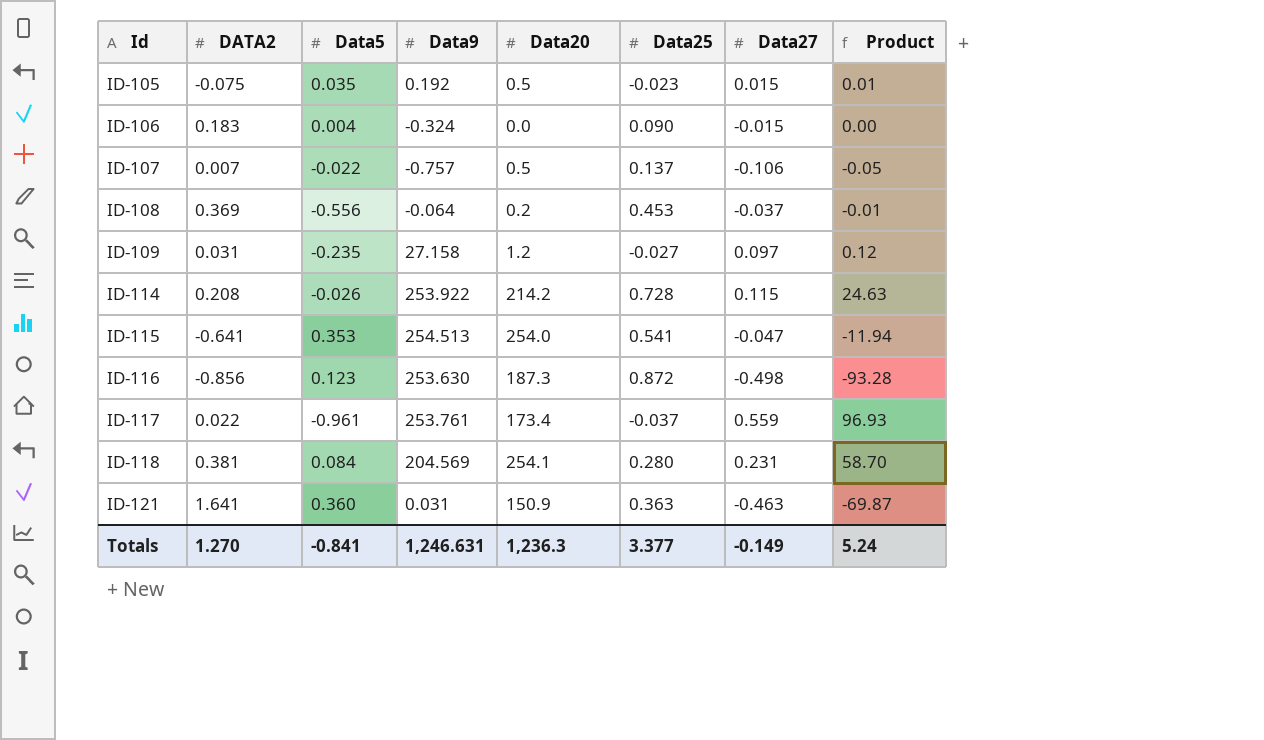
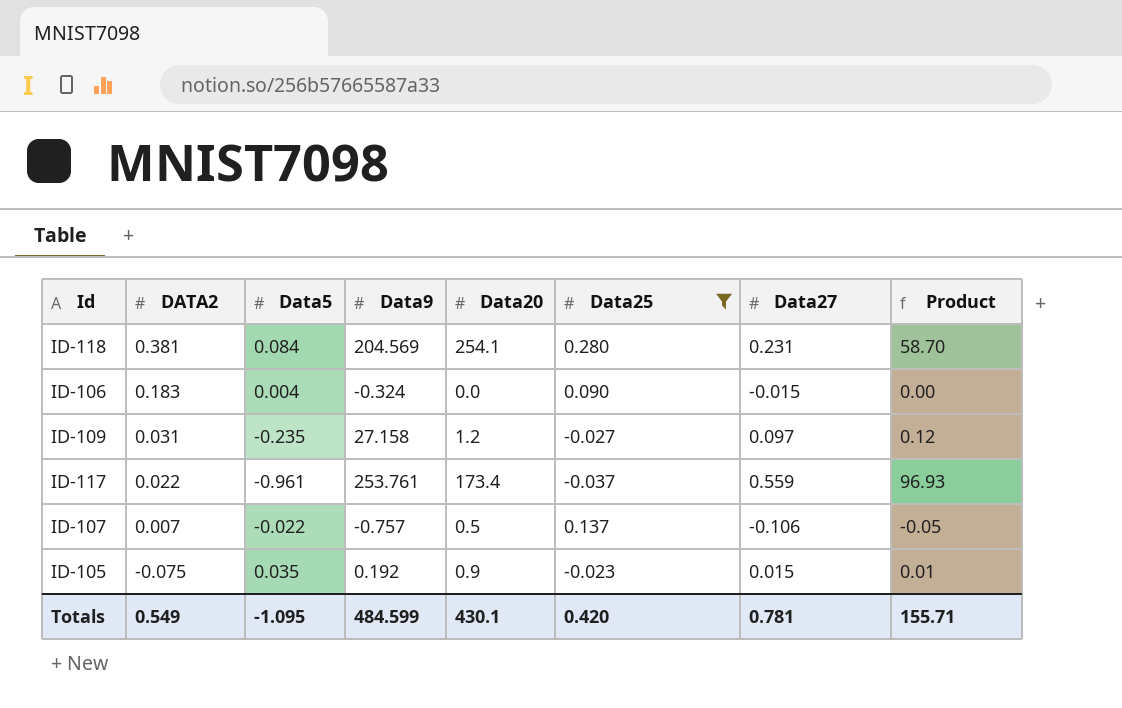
filter: none -> Data25 <= 0.280
row order: Id ascending -> DATA2 descending
ID-105 | Data20: 0.5 -> 0.9
Totals | DATA2: 1.270 -> 0.549
Totals | Data5: -0.841 -> -1.095
Totals | Data9: 1,246.631 -> 484.599
Totals | Data20: 1,236.3 -> 430.1
Totals | Data25: 3.377 -> 0.420
Totals | Data27: -0.149 -> 0.781
Totals | Product: 5.24 -> 155.71

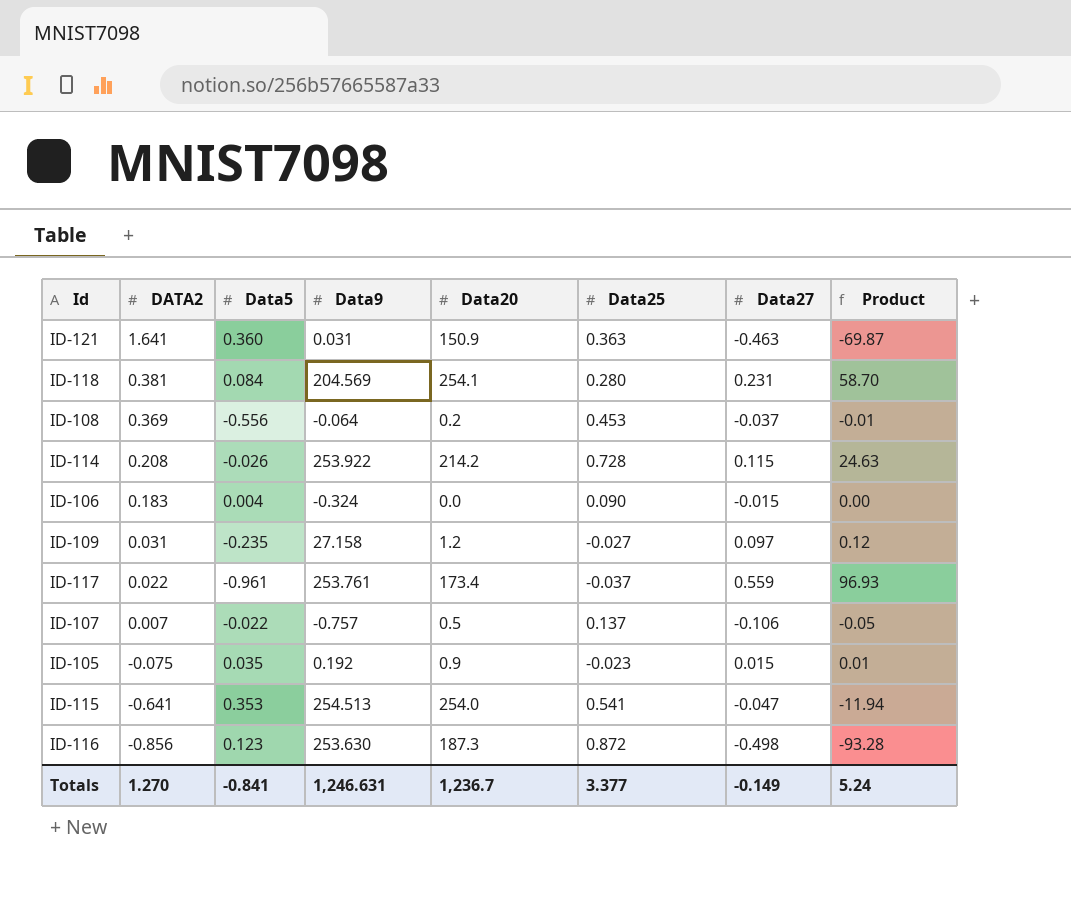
filter: Data25 <= 0.280 -> none
Totals | DATA2: 0.549 -> 1.270
Totals | Data5: -1.095 -> -0.841
Totals | Data9: 484.599 -> 1,246.631
Totals | Data20: 430.1 -> 1,236.7
Totals | Data25: 0.420 -> 3.377
Totals | Data27: 0.781 -> -0.149
Totals | Product: 155.71 -> 5.24

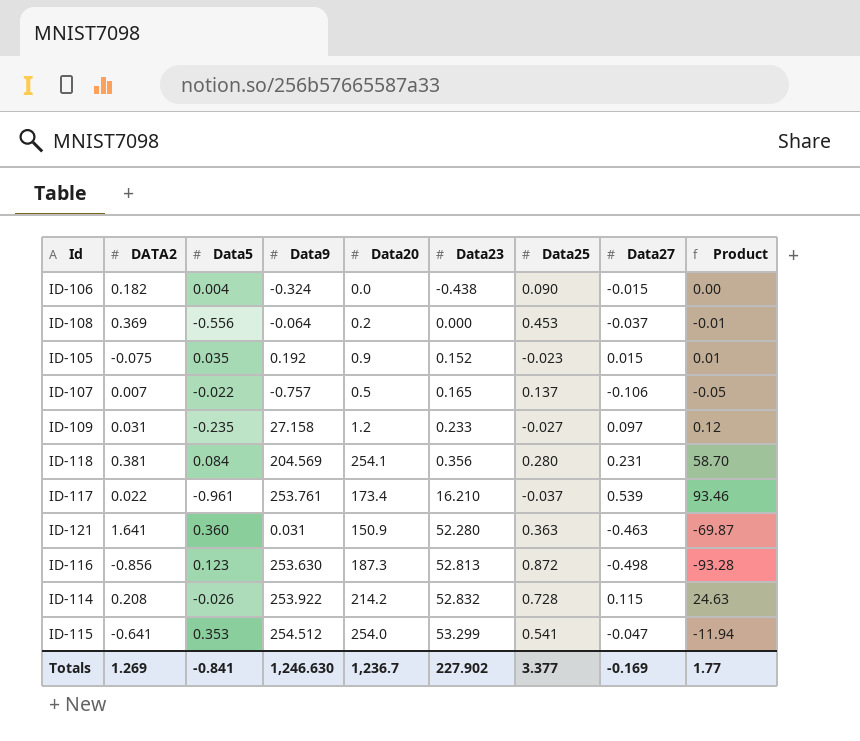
row order: DATA2 descending -> Data23 ascending
column Data23 | position: none -> 6
ID-106 | DATA2: 0.183 -> 0.182
ID-117 | Data27: 0.559 -> 0.539
ID-117 | Product: 96.93 -> 93.46
ID-115 | Data9: 254.513 -> 254.512
Totals | DATA2: 1.270 -> 1.269
Totals | Data9: 1,246.631 -> 1,246.630
Totals | Data27: -0.149 -> -0.169
Totals | Product: 5.24 -> 1.77

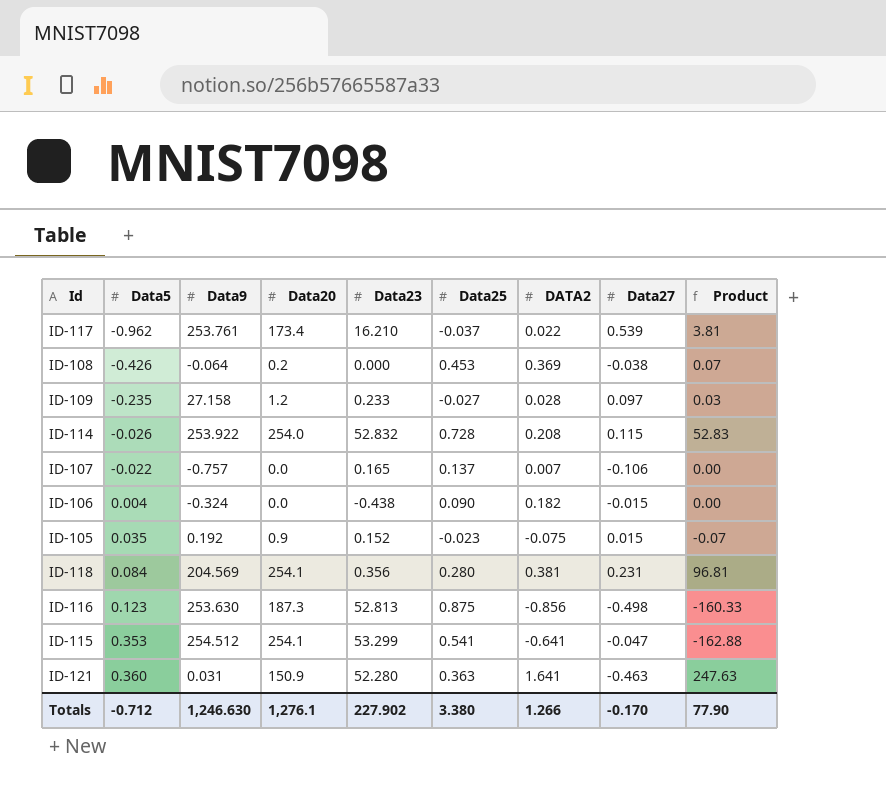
row order: Data23 ascending -> Data5 ascending
column DATA2 | position: 2 -> 7
column Product | formula: [Data20] * [Data27] -> [Data20] * [DATA2]
ID-117 | Data5: -0.961 -> -0.962
ID-108 | Data5: -0.556 -> -0.426
ID-108 | Data27: -0.037 -> -0.038
ID-109 | DATA2: 0.031 -> 0.028
ID-114 | Data20: 214.2 -> 254.0
ID-107 | Data20: 0.5 -> 0.0
ID-116 | Data25: 0.872 -> 0.875
ID-115 | Data20: 254.0 -> 254.1
Totals | Data5: -0.841 -> -0.712
Totals | Data20: 1,236.7 -> 1,276.1
Totals | Data25: 3.377 -> 3.380
Totals | DATA2: 1.269 -> 1.266
Totals | Data27: -0.169 -> -0.170
Totals | Product: 1.77 -> 77.90

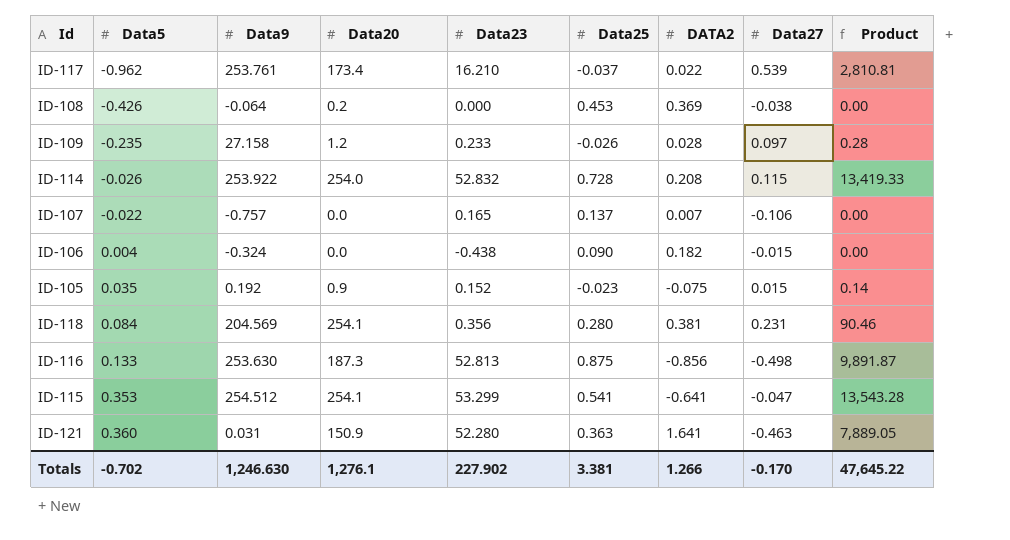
column Product | formula: [Data20] * [DATA2] -> [Data20] * [Data23]
ID-109 | Data25: -0.027 -> -0.026
ID-116 | Data5: 0.123 -> 0.133
Totals | Data5: -0.712 -> -0.702
Totals | Data25: 3.380 -> 3.381
Totals | Product: 77.90 -> 47,645.22

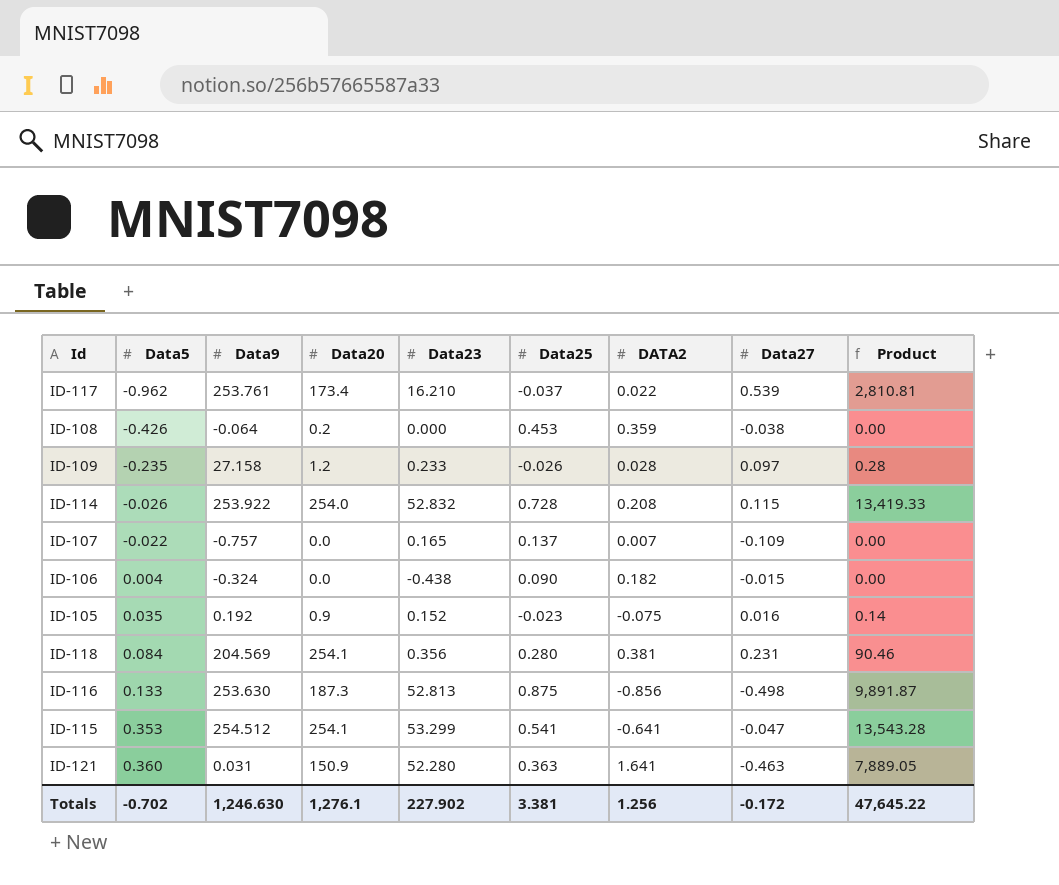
ID-108 | DATA2: 0.369 -> 0.359
ID-107 | Data27: -0.106 -> -0.109
ID-105 | Data27: 0.015 -> 0.016
Totals | DATA2: 1.266 -> 1.256
Totals | Data27: -0.170 -> -0.172

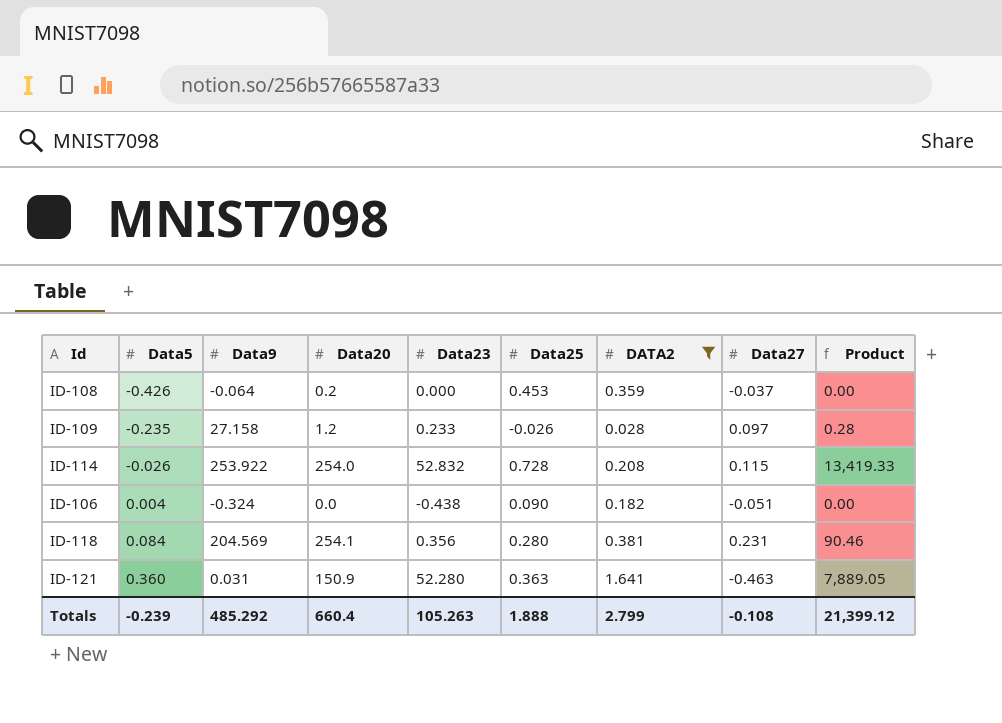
filter: none -> DATA2 >= 0.028
ID-108 | Data27: -0.038 -> -0.037
ID-106 | Data27: -0.015 -> -0.051
Totals | Data5: -0.702 -> -0.239
Totals | Data9: 1,246.630 -> 485.292
Totals | Data20: 1,276.1 -> 660.4
Totals | Data23: 227.902 -> 105.263
Totals | Data25: 3.381 -> 1.888
Totals | DATA2: 1.256 -> 2.799
Totals | Data27: -0.172 -> -0.108
Totals | Product: 47,645.22 -> 21,399.12

